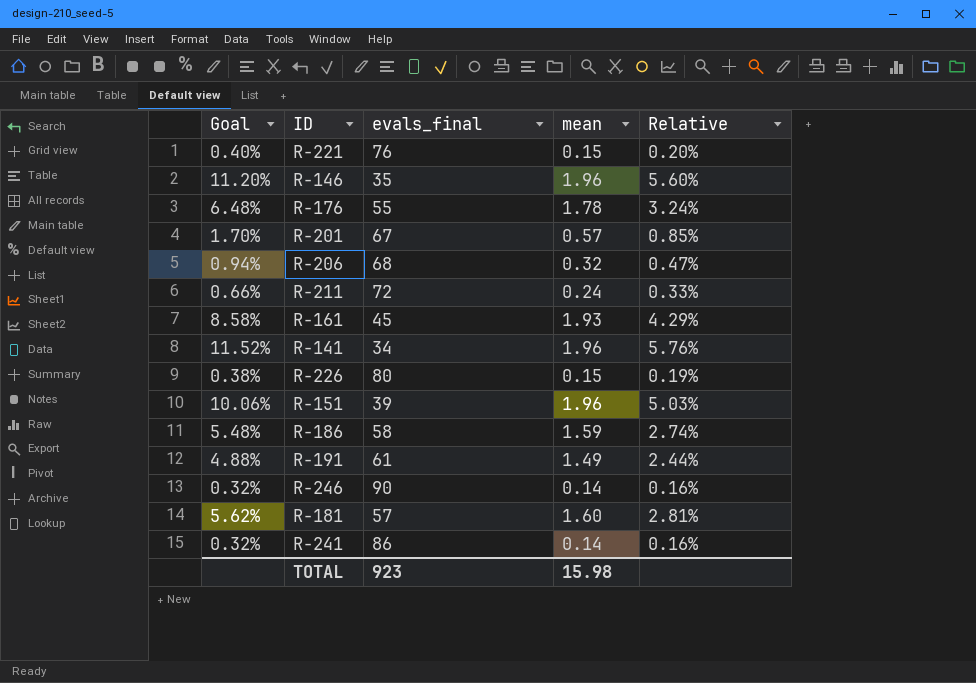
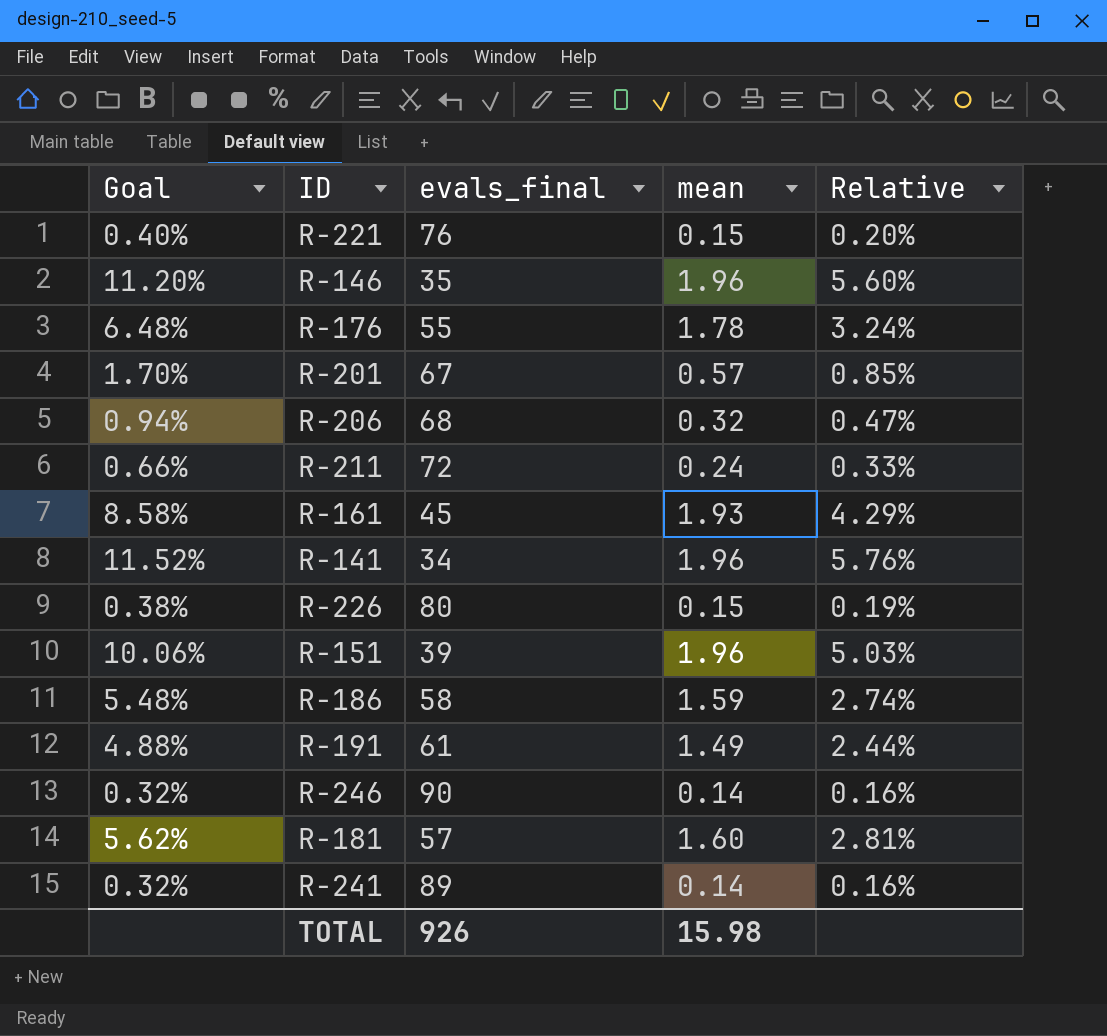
R-241 | evals_final: 86 -> 89
TOTAL | evals_final: 923 -> 926

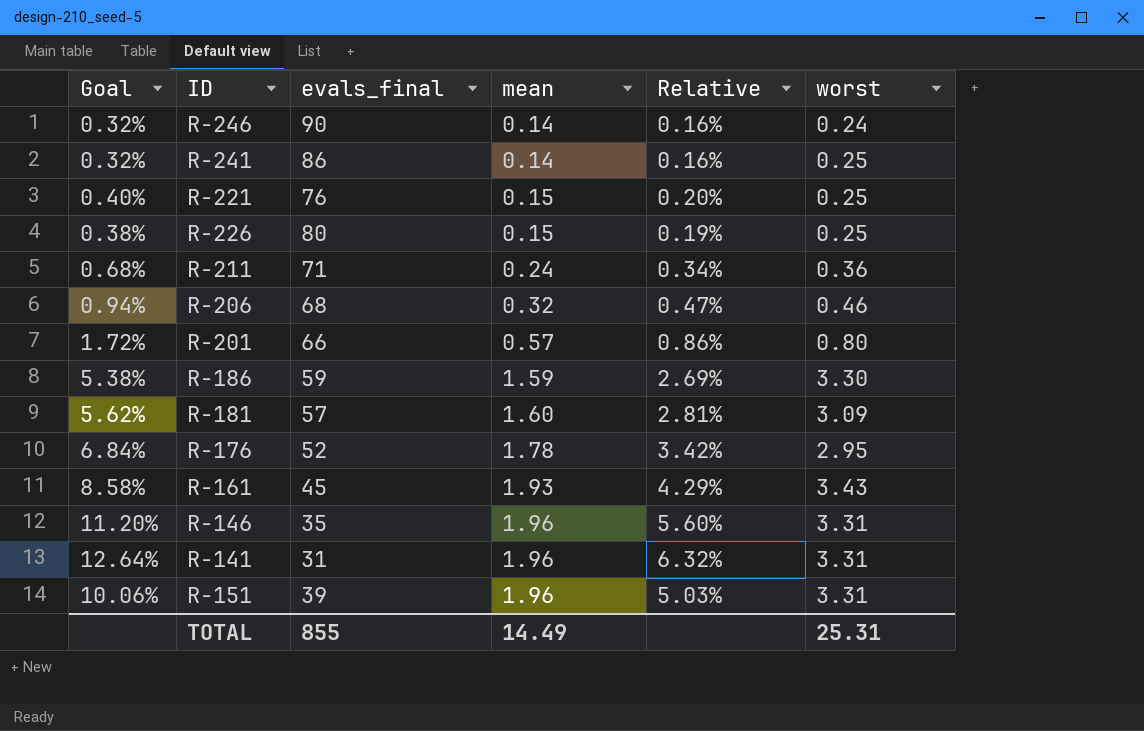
row order: none -> mean ascending
column worst | position: none -> 6
row R-191: 4.88% | 61 | 1.49 | 2.44% -> none
R-241 | evals_final: 89 -> 86
R-211 | Goal: 0.66% -> 0.68%
R-211 | evals_final: 72 -> 71
R-211 | Relative: 0.33% -> 0.34%
R-201 | Goal: 1.70% -> 1.72%
R-201 | evals_final: 67 -> 66
R-201 | Relative: 0.85% -> 0.86%
R-186 | Goal: 5.48% -> 5.38%
R-186 | evals_final: 58 -> 59
R-186 | Relative: 2.74% -> 2.69%
R-176 | Goal: 6.48% -> 6.84%
R-176 | evals_final: 55 -> 52
R-176 | Relative: 3.24% -> 3.42%
R-141 | Goal: 11.52% -> 12.64%
R-141 | evals_final: 34 -> 31
R-141 | Relative: 5.76% -> 6.32%
TOTAL | evals_final: 926 -> 855
TOTAL | mean: 15.98 -> 14.49

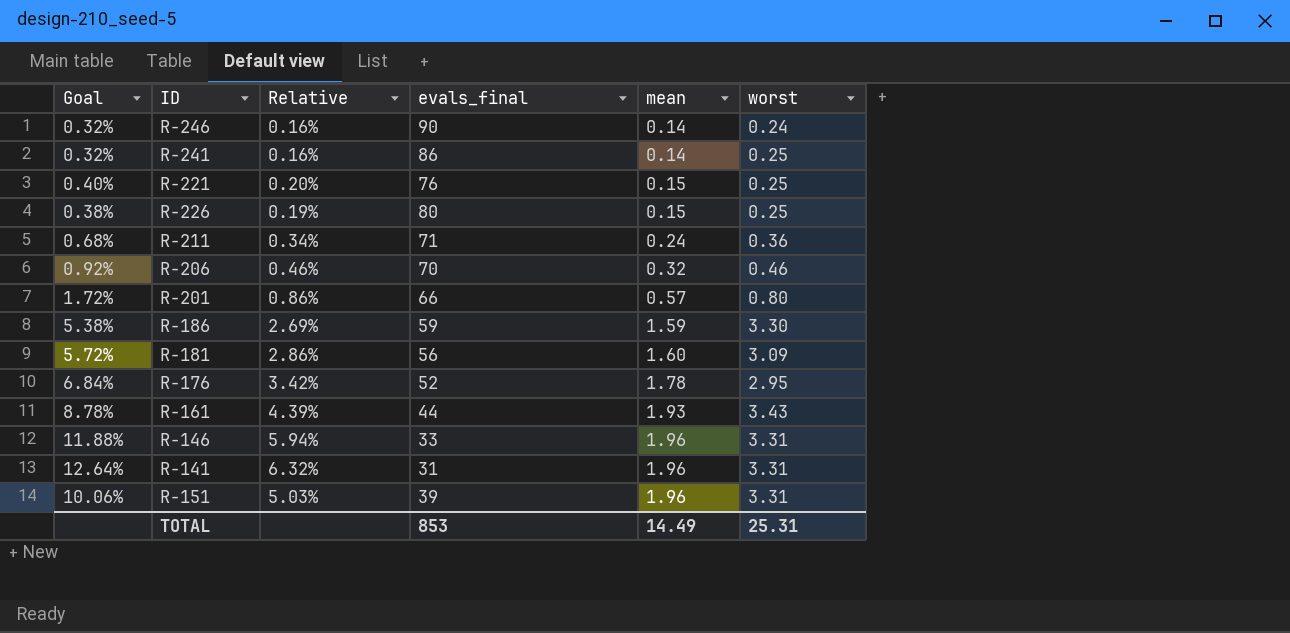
column Relative | position: 5 -> 3
R-206 | Goal: 0.94% -> 0.92%
R-206 | Relative: 0.47% -> 0.46%
R-206 | evals_final: 68 -> 70
R-181 | Goal: 5.62% -> 5.72%
R-181 | Relative: 2.81% -> 2.86%
R-181 | evals_final: 57 -> 56
R-161 | Goal: 8.58% -> 8.78%
R-161 | Relative: 4.29% -> 4.39%
R-161 | evals_final: 45 -> 44
R-146 | Goal: 11.20% -> 11.88%
R-146 | Relative: 5.60% -> 5.94%
R-146 | evals_final: 35 -> 33
TOTAL | evals_final: 855 -> 853

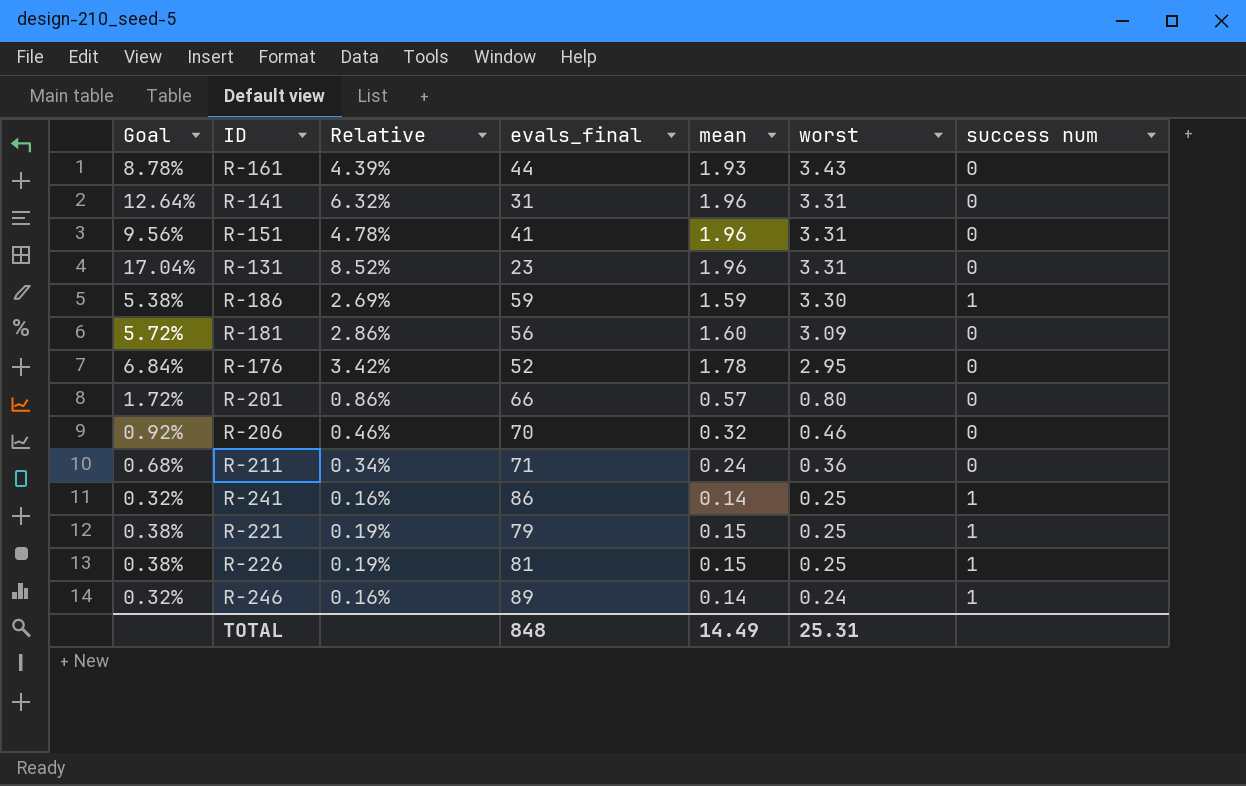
row order: mean ascending -> worst descending
column success num | position: none -> 7
row R-146: 11.88% | 5.94% | 33 | 1.96 | 3.31 -> none
R-151 | Goal: 10.06% -> 9.56%
R-151 | Relative: 5.03% -> 4.78%
R-151 | evals_final: 39 -> 41
row R-131: none -> 17.04% | 8.52% | 23 | 1.96 | 3.31 | 0
R-221 | Goal: 0.40% -> 0.38%
R-221 | Relative: 0.20% -> 0.19%
R-221 | evals_final: 76 -> 79
R-226 | evals_final: 80 -> 81
R-246 | evals_final: 90 -> 89
TOTAL | evals_final: 853 -> 848

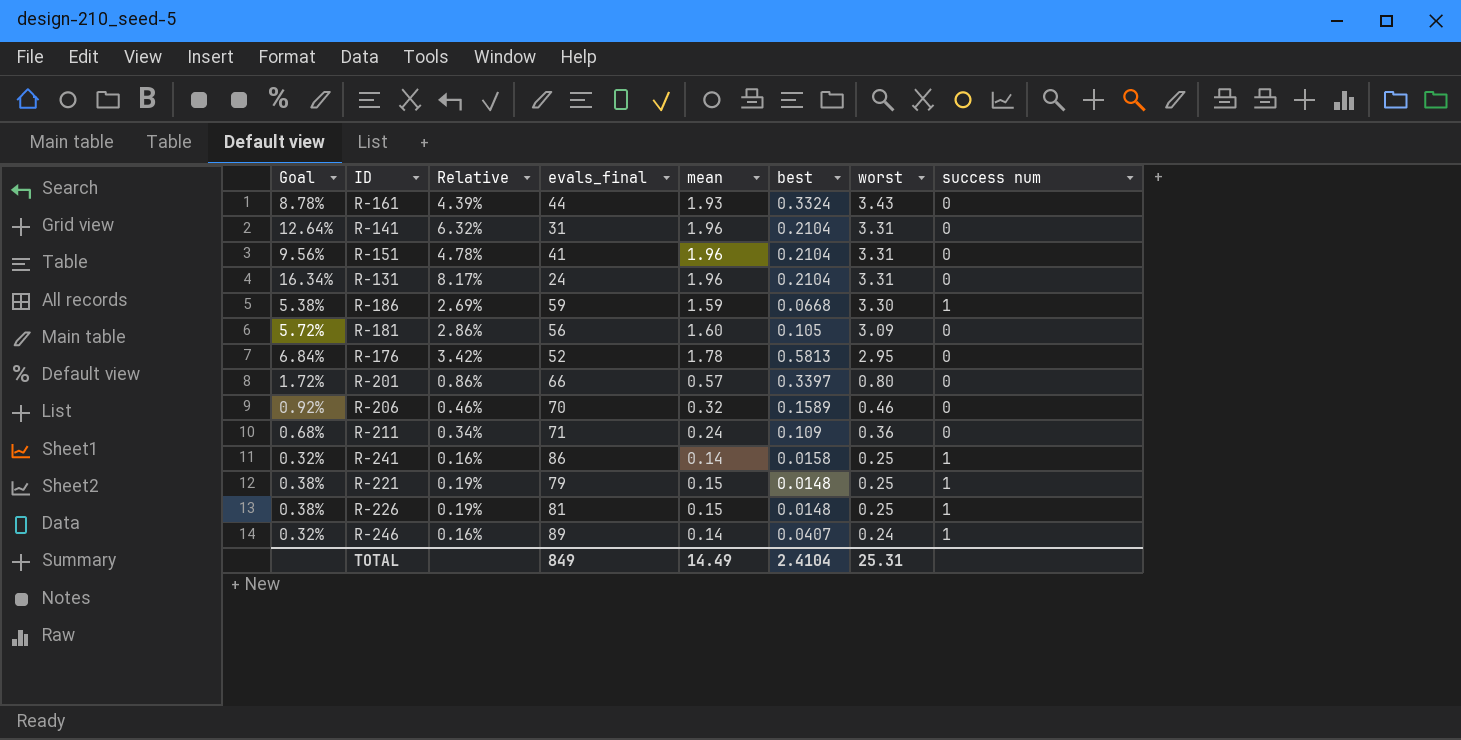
column best | position: none -> 6
R-131 | Goal: 17.04% -> 16.34%
R-131 | Relative: 8.52% -> 8.17%
R-131 | evals_final: 23 -> 24
TOTAL | evals_final: 848 -> 849

